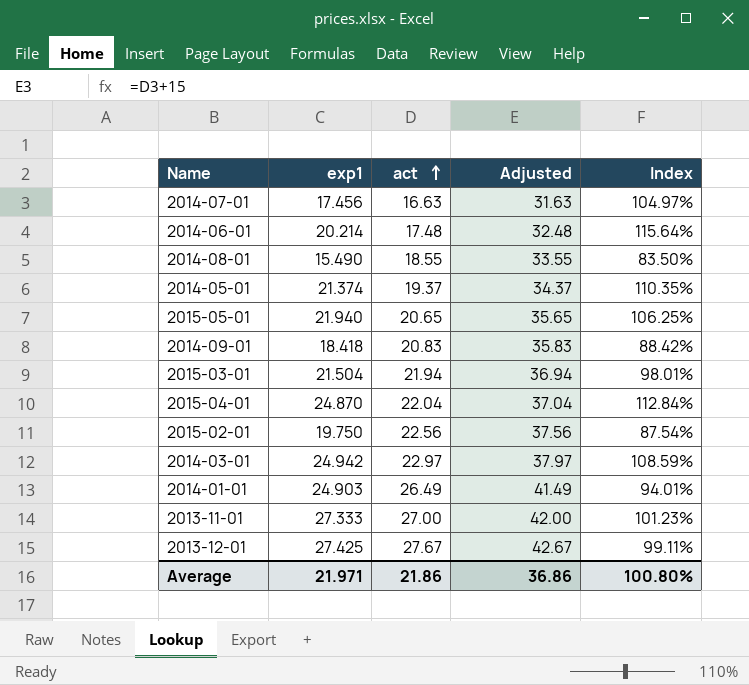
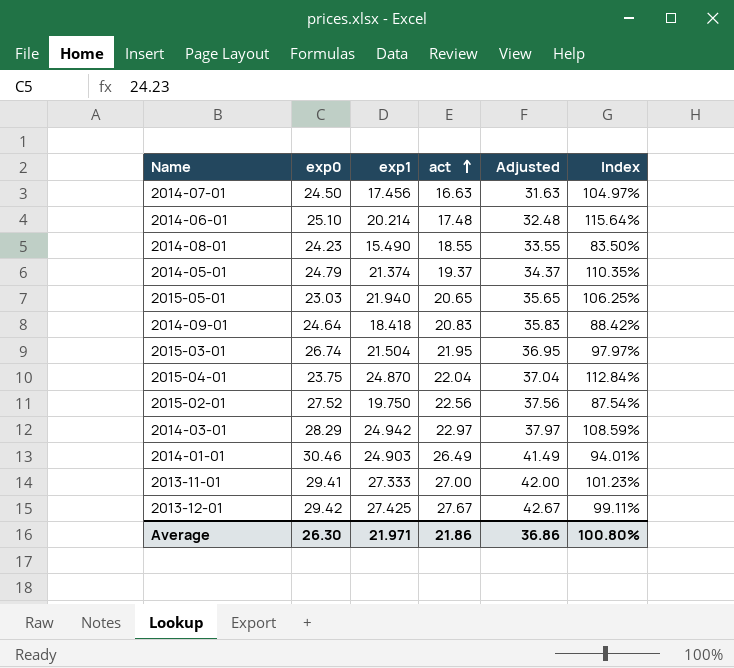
column exp0 | position: none -> 2
2015-03-01 | act: 21.94 -> 21.95
2015-03-01 | Adjusted: 36.94 -> 36.95
2015-03-01 | Index: 98.01% -> 97.97%

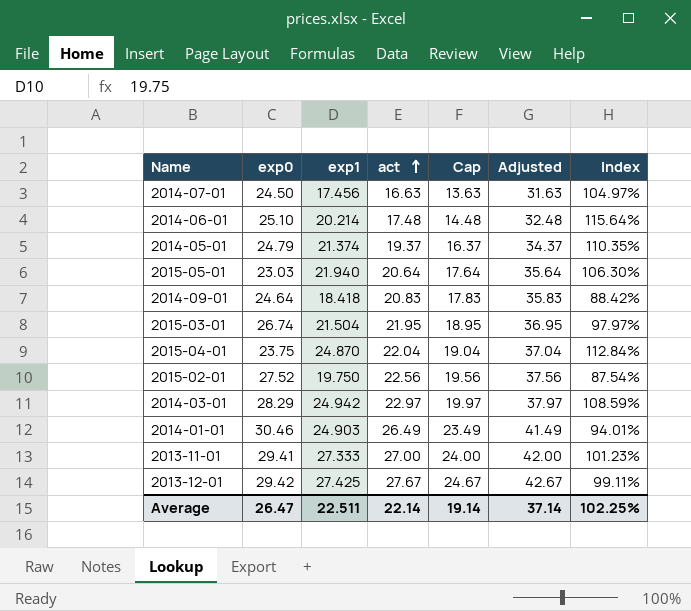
column Cap | formula: none -> [act] - 3
row 2014-08-01: 24.23 | 15.490 | 18.55 | 33.55 | 83.50% -> none
2015-05-01 | act: 20.65 -> 20.64
2015-05-01 | Adjusted: 35.65 -> 35.64
2015-05-01 | Index: 106.25% -> 106.30%
Average | exp0: 26.30 -> 26.47
Average | exp1: 21.971 -> 22.511
Average | act: 21.86 -> 22.14
Average | Adjusted: 36.86 -> 37.14
Average | Index: 100.80% -> 102.25%

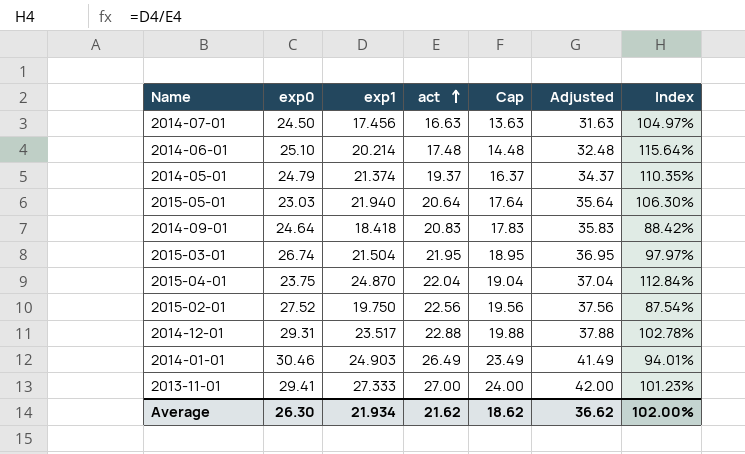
row 2014-03-01: 28.29 | 24.942 | 22.97 | 19.97 | 37.97 | 108.59% -> none
row 2013-12-01: 29.42 | 27.425 | 27.67 | 24.67 | 42.67 | 99.11% -> none
row 2014-12-01: none -> 29.31 | 23.517 | 22.88 | 19.88 | 37.88 | 102.78%
Average | exp0: 26.47 -> 26.30
Average | exp1: 22.511 -> 21.934
Average | act: 22.14 -> 21.62
Average | Cap: 19.14 -> 18.62
Average | Adjusted: 37.14 -> 36.62
Average | Index: 102.25% -> 102.00%

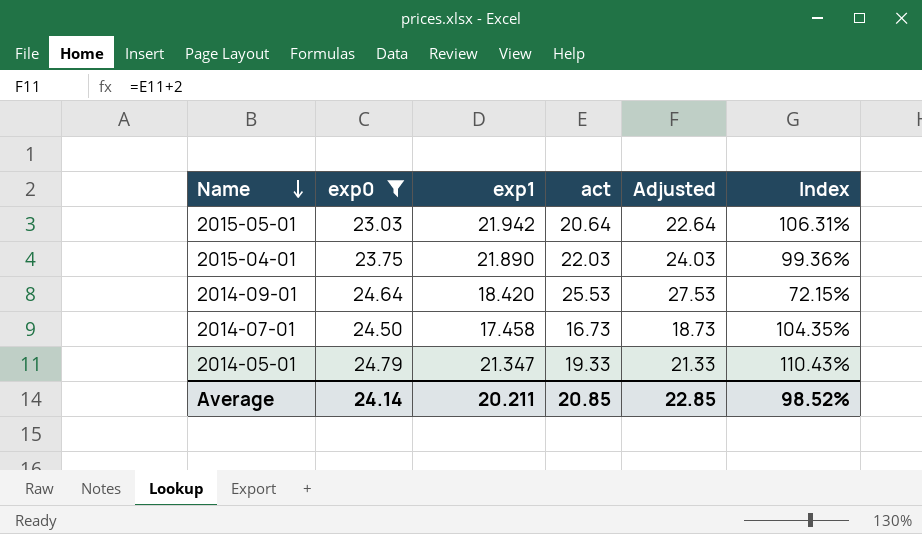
filter: none -> exp0 <= 24.79
row order: act ascending -> Name descending
column Cap | formula: [act] - 3 -> none
column Adjusted | formula: [act] + 15 -> [act] + 2
2015-05-01 | exp1: 21.940 -> 21.942
2015-05-01 | Index: 106.30% -> 106.31%
2015-04-01 | exp1: 24.870 -> 21.890
2015-04-01 | act: 22.04 -> 22.03
2015-04-01 | Index: 112.84% -> 99.36%
2014-09-01 | exp1: 18.418 -> 18.420
2014-09-01 | act: 20.83 -> 25.53
2014-09-01 | Index: 88.42% -> 72.15%
2014-07-01 | exp1: 17.456 -> 17.458
2014-07-01 | act: 16.63 -> 16.73
2014-07-01 | Index: 104.97% -> 104.35%
2014-05-01 | exp1: 21.374 -> 21.347
2014-05-01 | act: 19.37 -> 19.33
2014-05-01 | Index: 110.35% -> 110.43%
Average | exp0: 26.30 -> 24.14
Average | exp1: 21.934 -> 20.211
Average | act: 21.62 -> 20.85
Average | Adjusted: 36.62 -> 22.85
Average | Index: 102.00% -> 98.52%

